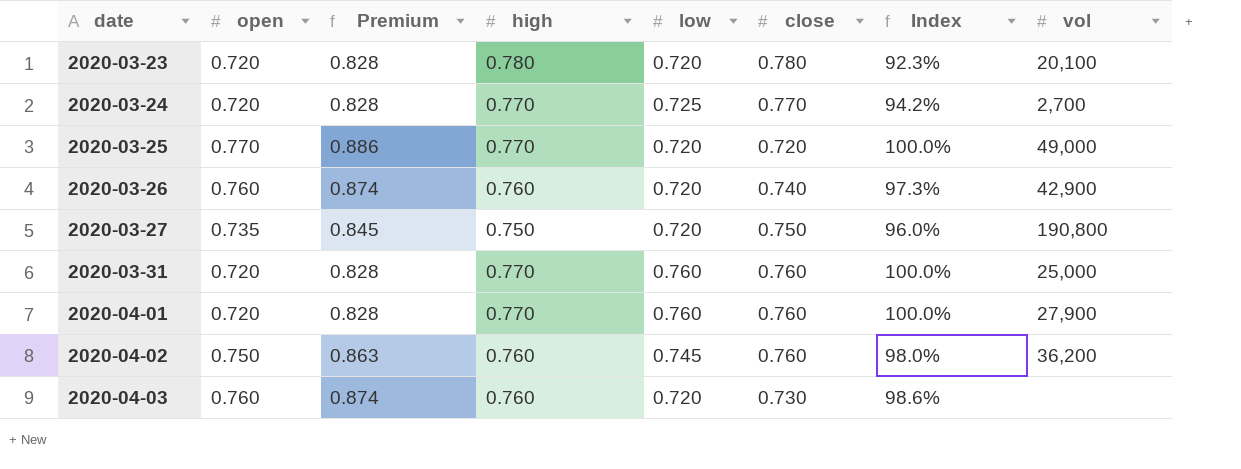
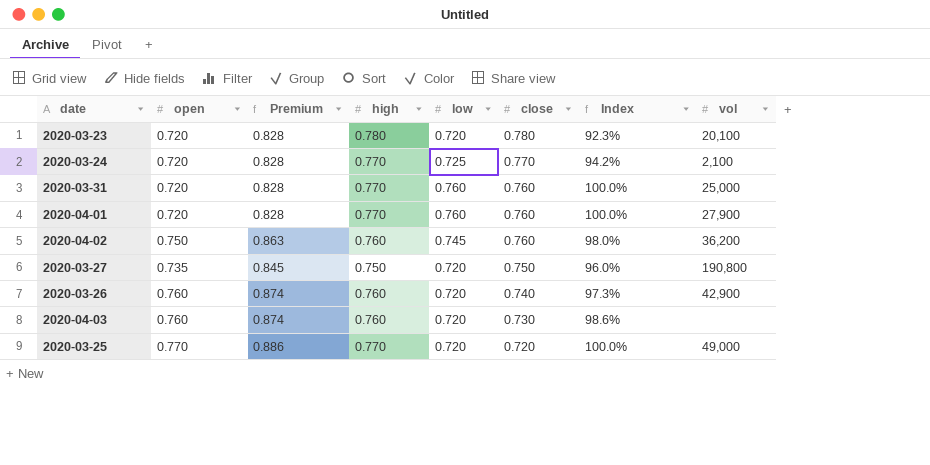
row order: date ascending -> close descending
2020-03-24 | vol: 2,700 -> 2,100

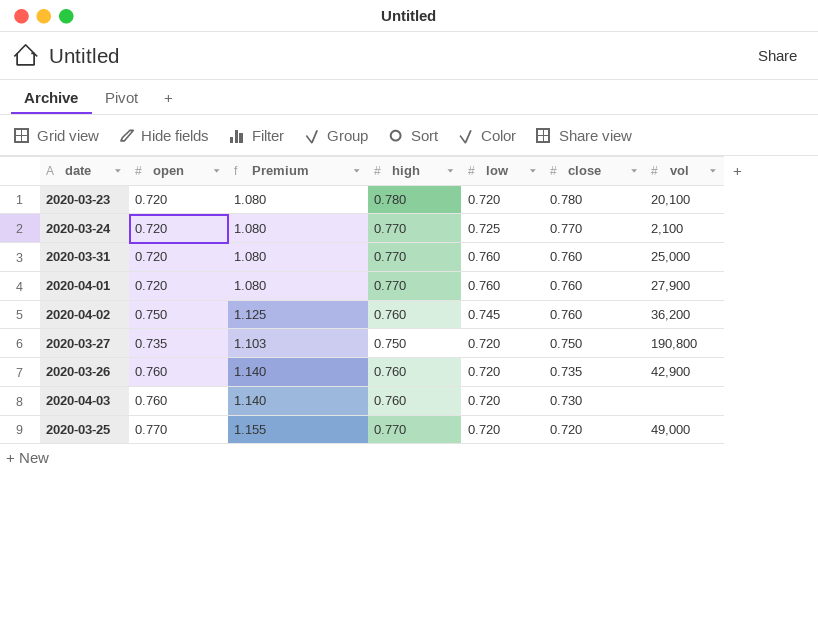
column Index | formula: [low] / [close] -> none
column Premium | formula: [open] * 1.15 -> [open] * 1.5
2020-03-26 | close: 0.740 -> 0.735

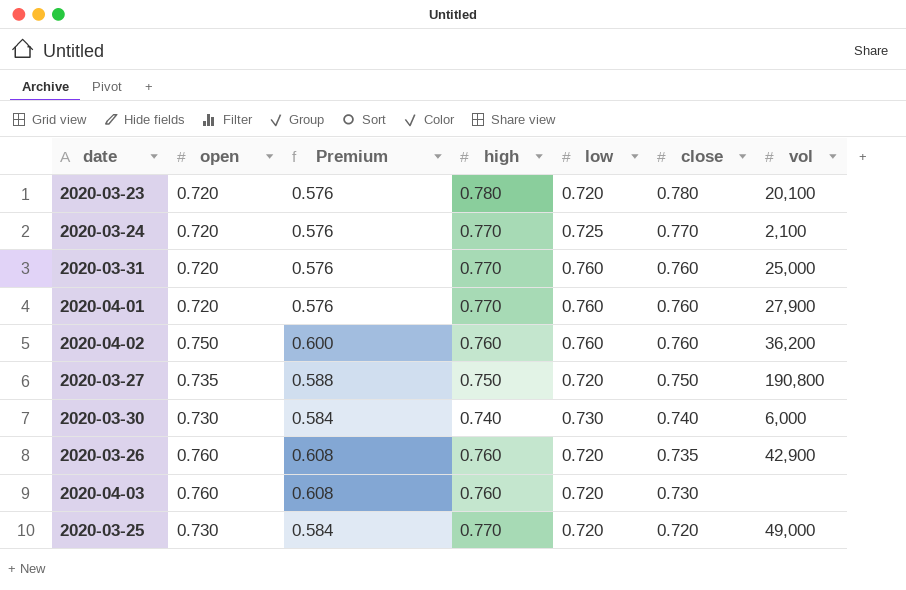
column Premium | formula: [open] * 1.5 -> [open] * 0.8
2020-04-02 | low: 0.745 -> 0.760
row 2020-03-30: none -> 0.730 | 0.584 | 0.740 | 0.730 | 0.740 | 6,000
2020-03-25 | open: 0.770 -> 0.730

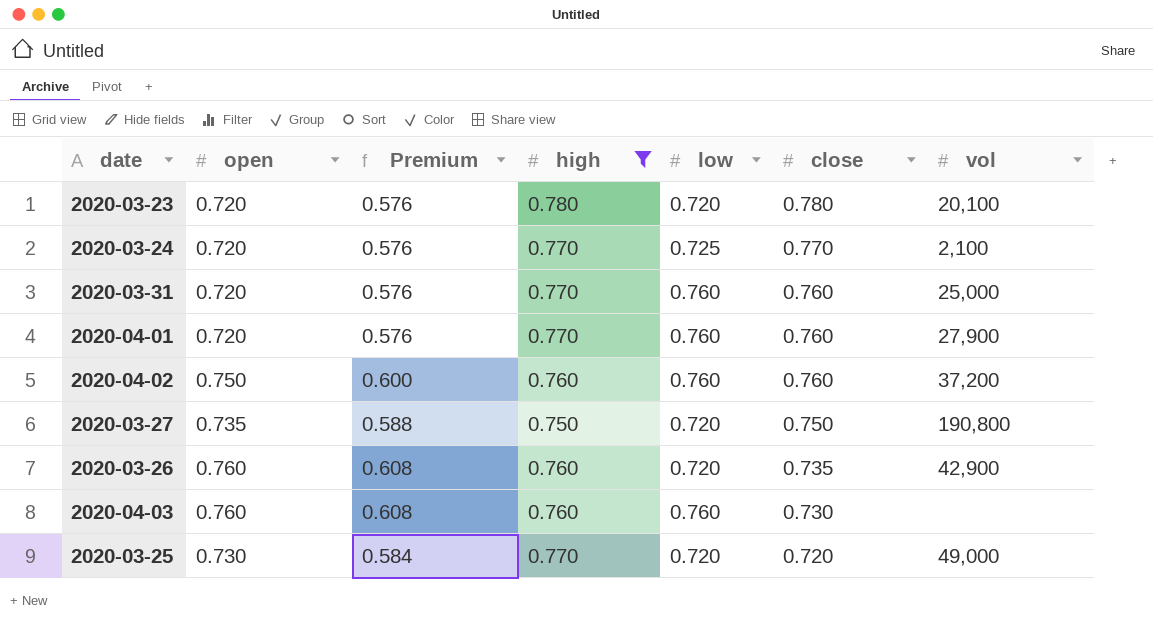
filter: none -> high != 0.740
2020-04-02 | vol: 36,200 -> 37,200
2020-04-03 | low: 0.720 -> 0.760

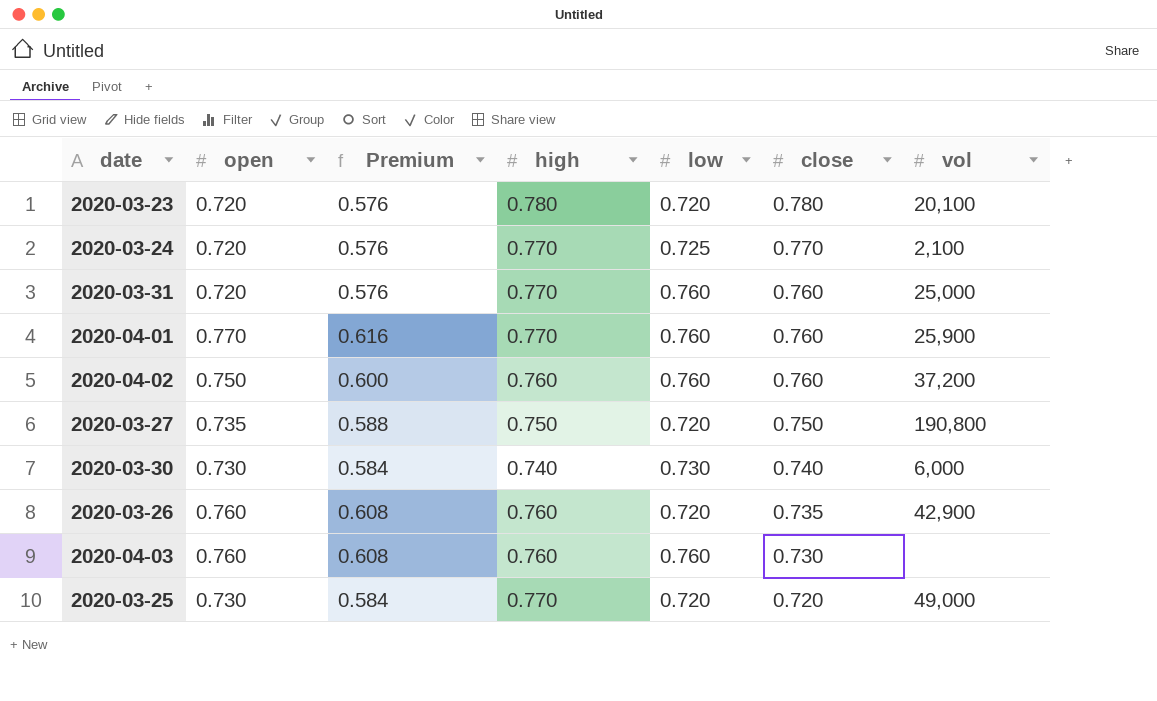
filter: high != 0.740 -> none
2020-04-01 | open: 0.720 -> 0.770
2020-04-01 | Premium: 0.576 -> 0.616
2020-04-01 | vol: 27,900 -> 25,900

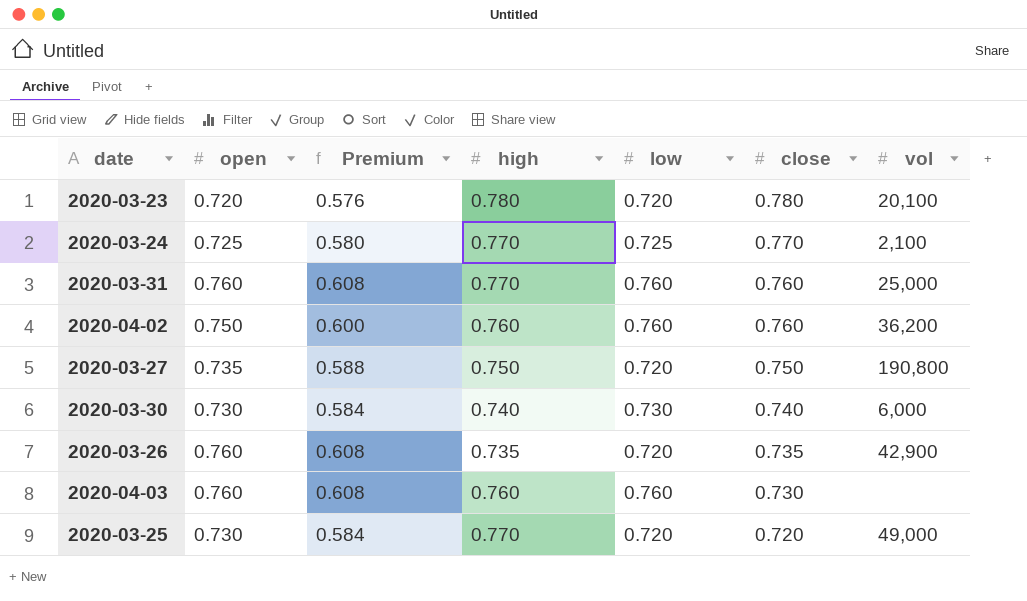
row 2020-04-01: 0.770 | 0.616 | 0.770 | 0.760 | 0.760 | 25,900 -> none
2020-03-24 | open: 0.720 -> 0.725
2020-03-24 | Premium: 0.576 -> 0.580
2020-03-31 | open: 0.720 -> 0.760
2020-03-31 | Premium: 0.576 -> 0.608
2020-04-02 | vol: 37,200 -> 36,200
2020-03-26 | high: 0.760 -> 0.735

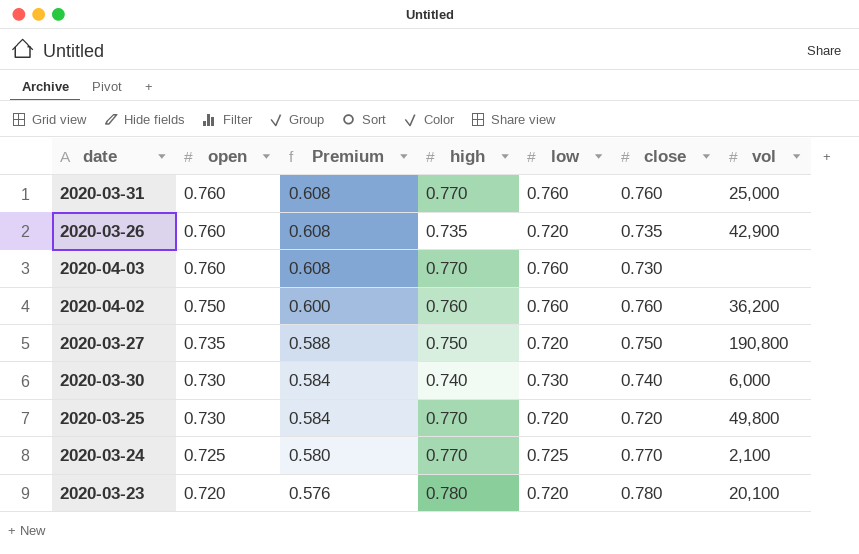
row order: close descending -> open descending
2020-04-03 | high: 0.760 -> 0.770
2020-03-25 | vol: 49,000 -> 49,800

